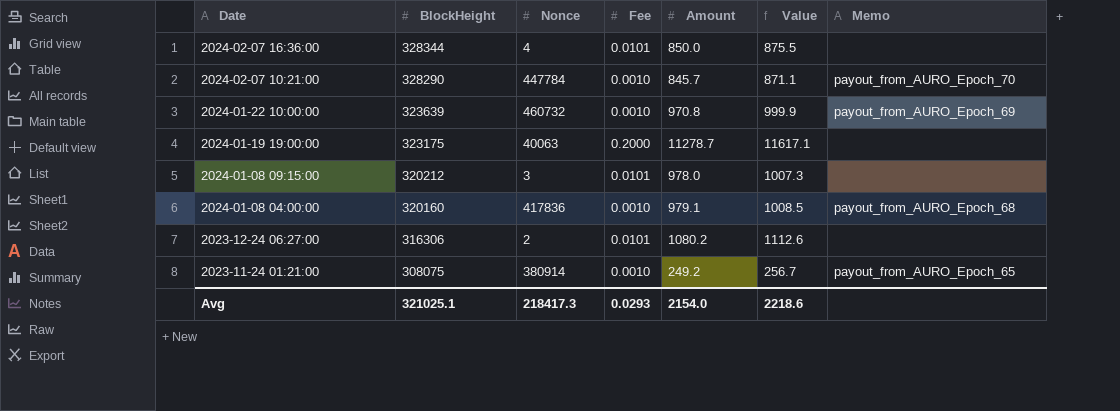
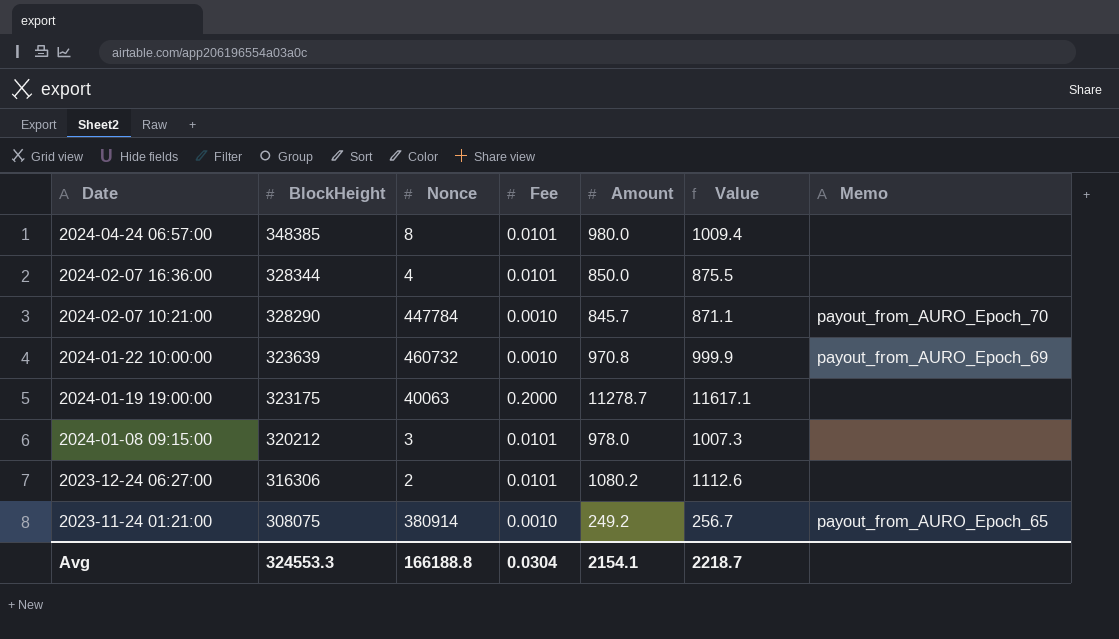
row 2024-01-08 04:00:00: 320160 | 417836 | 0.0010 | 979.1 | 1008.5 | payout_from_AURO_Epoch_68 -> none
row 2024-04-24 06:57:00: none -> 348385 | 8 | 0.0101 | 980.0 | 1009.4 | none
Avg | BlockHeight: 321025.1 -> 324553.3
Avg | Nonce: 218417.3 -> 166188.8
Avg | Fee: 0.0293 -> 0.0304
Avg | Amount: 2154.0 -> 2154.1
Avg | Value: 2218.6 -> 2218.7

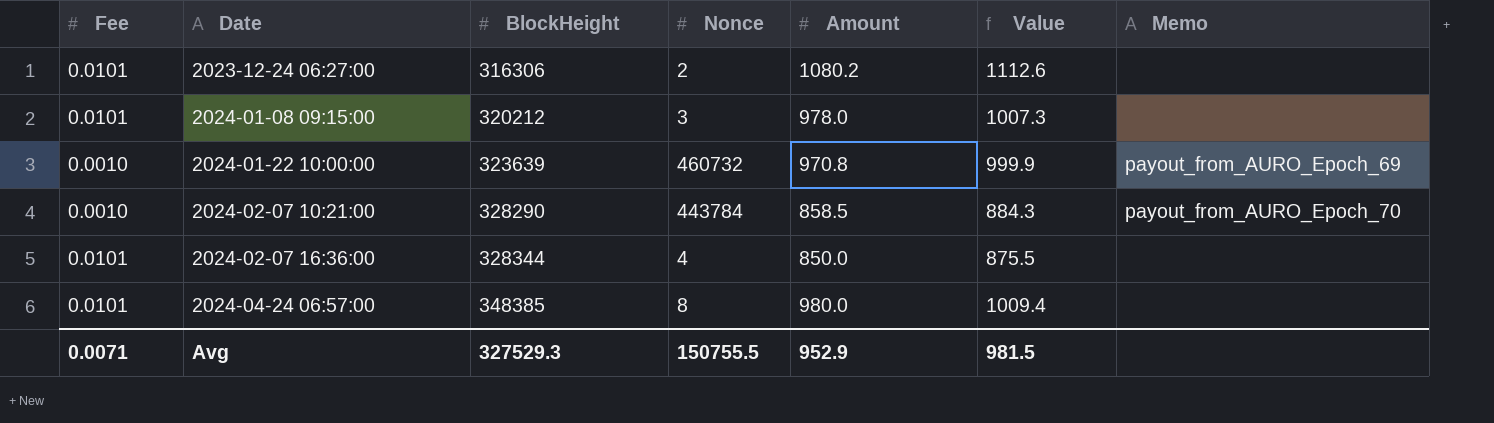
row order: Date descending -> Date ascending
column Fee | position: 4 -> 1
row 2024-01-19 19:00:00: 323175 | 40063 | 0.2000 | 11278.7 | 11617.1 | none -> none
row 2023-11-24 01:21:00: 308075 | 380914 | 0.0010 | 249.2 | 256.7 | payout_from_AURO_Epoch_65 -> none
2024-02-07 10:21:00 | Nonce: 447784 -> 443784
2024-02-07 10:21:00 | Amount: 845.7 -> 858.5
2024-02-07 10:21:00 | Value: 871.1 -> 884.3
Avg | Fee: 0.0304 -> 0.0071
Avg | BlockHeight: 324553.3 -> 327529.3
Avg | Nonce: 166188.8 -> 150755.5
Avg | Amount: 2154.1 -> 952.9
Avg | Value: 2218.7 -> 981.5

